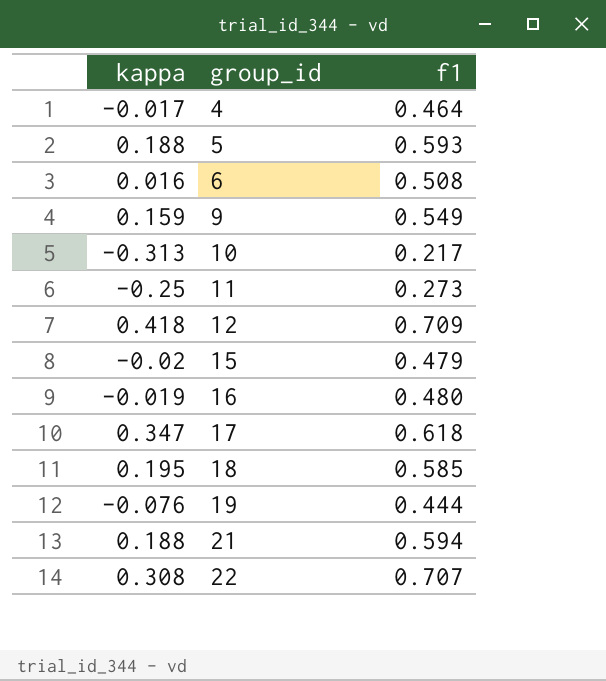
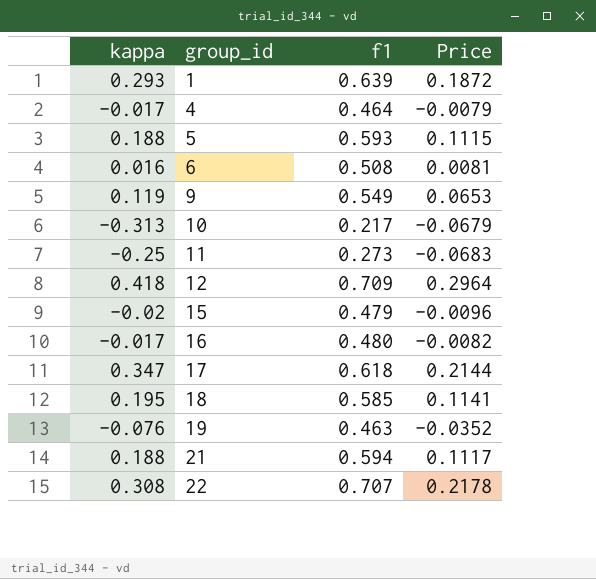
column Price | formula: none -> [kappa] * [f1]
row 1: none -> 0.293 | 0.639 | 0.1872
9 | kappa: 0.159 -> 0.119
16 | kappa: -0.019 -> -0.017
19 | f1: 0.444 -> 0.463

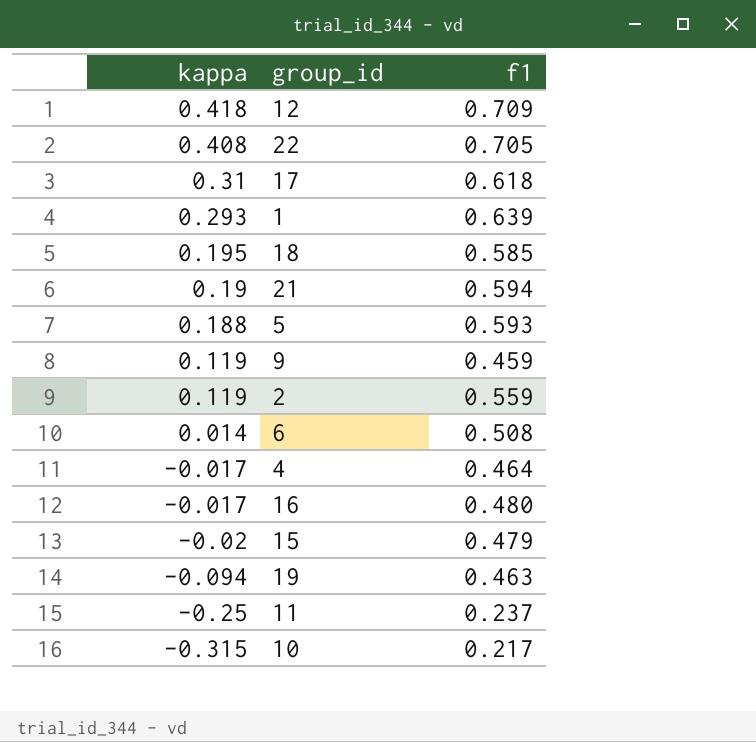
row order: group_id ascending -> kappa descending
column Price | formula: [kappa] * [f1] -> none
22 | kappa: 0.308 -> 0.408
22 | f1: 0.707 -> 0.705
17 | kappa: 0.347 -> 0.31
21 | kappa: 0.188 -> 0.19
9 | f1: 0.549 -> 0.459
row 2: none -> 0.119 | 0.559
6 | kappa: 0.016 -> 0.014
19 | kappa: -0.076 -> -0.094
11 | f1: 0.273 -> 0.237
10 | kappa: -0.313 -> -0.315

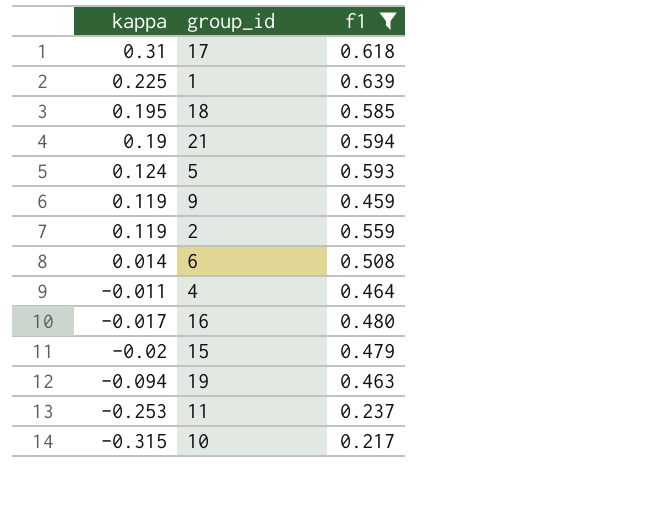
filter: none -> f1 <= 0.639
1 | kappa: 0.293 -> 0.225
5 | kappa: 0.188 -> 0.124
4 | kappa: -0.017 -> -0.011
11 | kappa: -0.25 -> -0.253

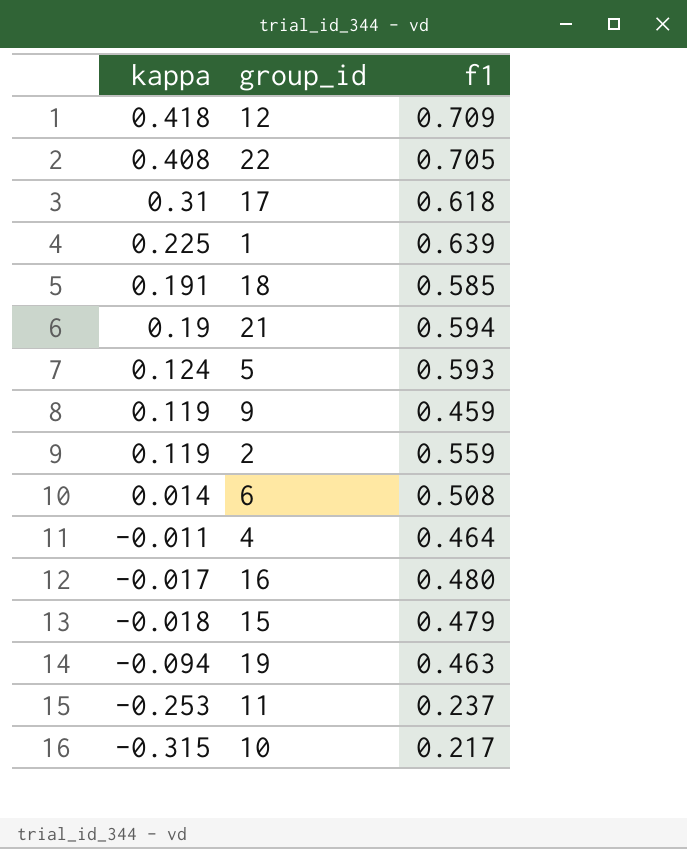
filter: f1 <= 0.639 -> none
18 | kappa: 0.195 -> 0.191
15 | kappa: -0.02 -> -0.018

